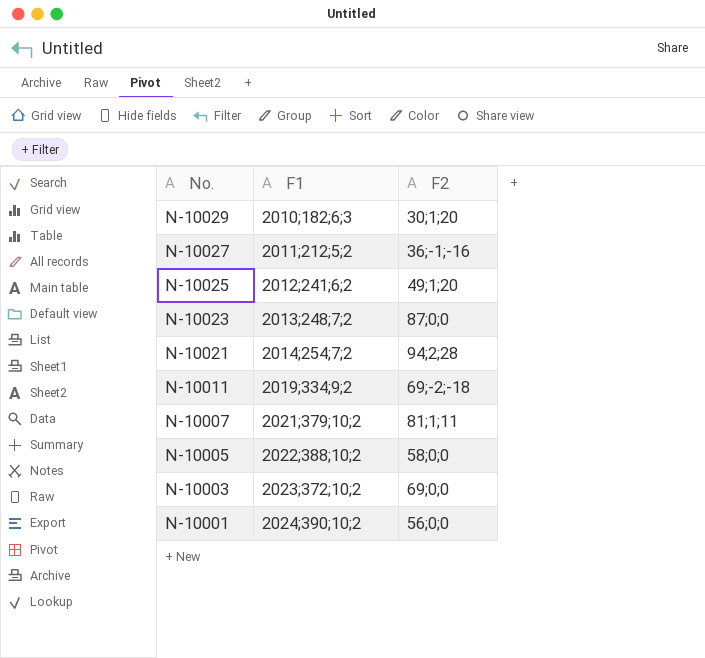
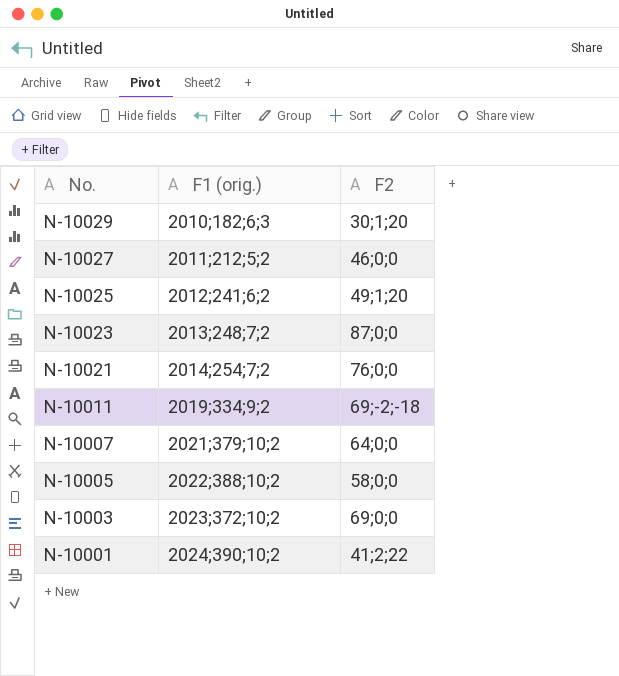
column name: F1 -> F1 (orig.)
N-10027 | F2: 36;-1;-16 -> 46;0;0
N-10021 | F2: 94;2;28 -> 76;0;0
N-10007 | F2: 81;1;11 -> 64;0;0
N-10001 | F2: 56;0;0 -> 41;2;22

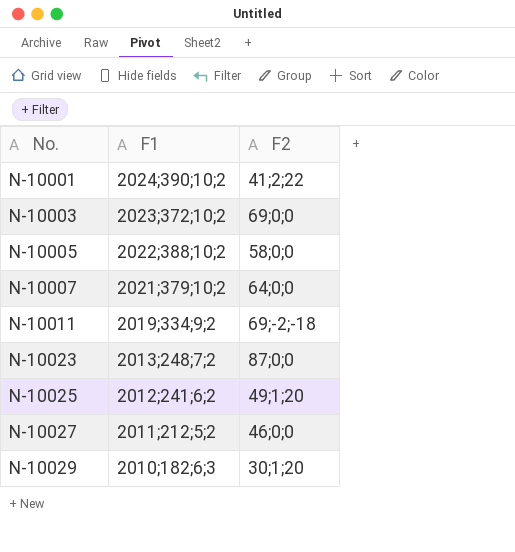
row order: No. descending -> No. ascending
column name: F1 (orig.) -> F1
row N-10021: 2014;254;7;2 | 76;0;0 -> none

